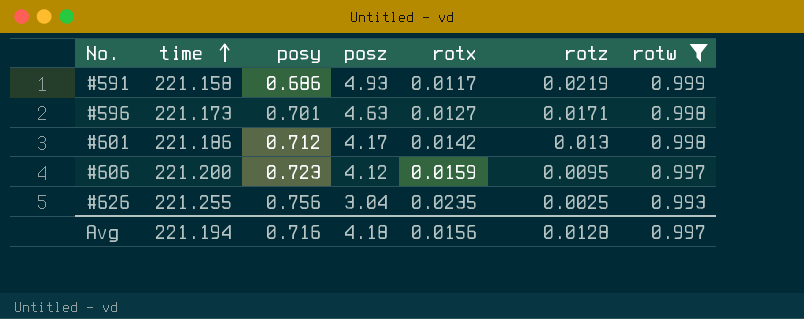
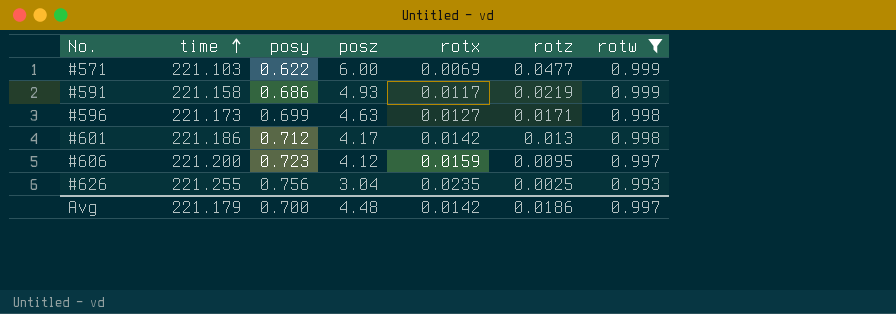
row #571: none -> 221.103 | 0.622 | 6.00 | 0.0069 | 0.0477 | 0.999
#596 | posy: 0.701 -> 0.699
Avg | time: 221.194 -> 221.179
Avg | posy: 0.716 -> 0.700
Avg | posz: 4.18 -> 4.48
Avg | rotx: 0.0156 -> 0.0142
Avg | rotz: 0.0128 -> 0.0186

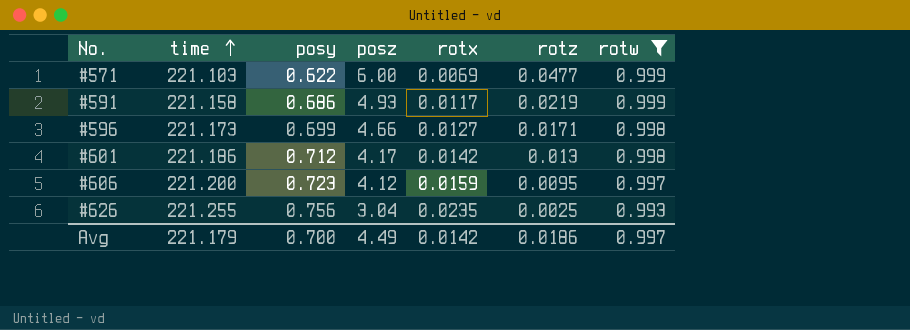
#596 | posz: 4.63 -> 4.66
Avg | posz: 4.48 -> 4.49

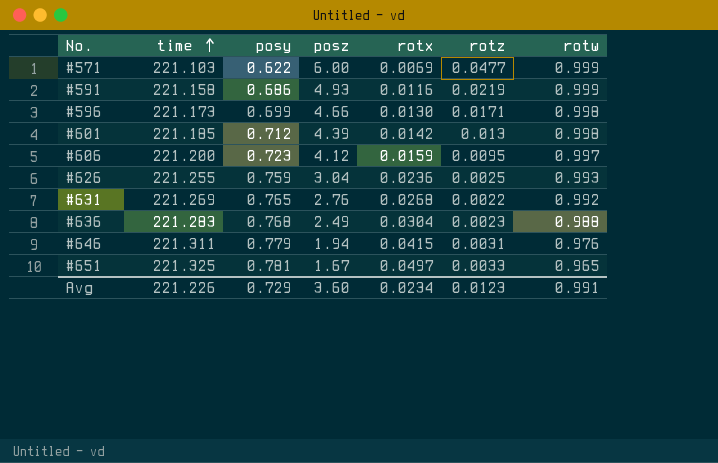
filter: rotw >= 0.993 -> none
#591 | rotx: 0.0117 -> 0.0116
#596 | rotx: 0.0127 -> 0.0130
#601 | time: 221.186 -> 221.185
#601 | posz: 4.17 -> 4.39
#626 | posy: 0.756 -> 0.759
#626 | rotx: 0.0235 -> 0.0236
Avg | time: 221.179 -> 221.226
Avg | posy: 0.700 -> 0.729
Avg | posz: 4.49 -> 3.60
Avg | rotx: 0.0142 -> 0.0234
Avg | rotz: 0.0186 -> 0.0123
Avg | rotw: 0.997 -> 0.991

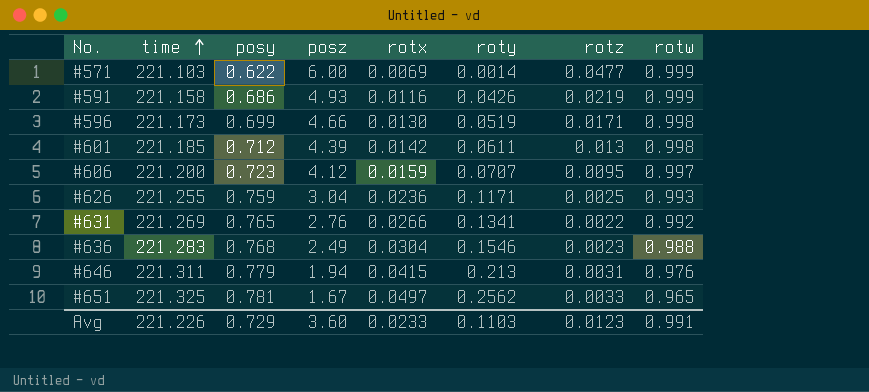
column roty | position: none -> 6
#631 | rotx: 0.0268 -> 0.0266
Avg | rotx: 0.0234 -> 0.0233

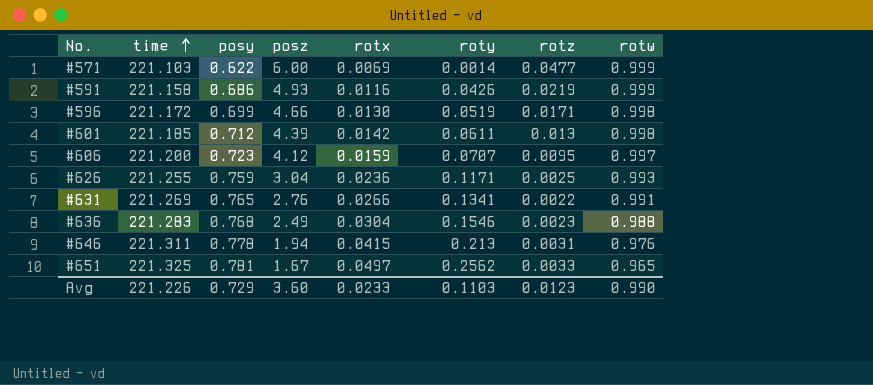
#596 | time: 221.173 -> 221.172
#631 | rotw: 0.992 -> 0.991
#646 | posy: 0.779 -> 0.778
Avg | rotw: 0.991 -> 0.990

